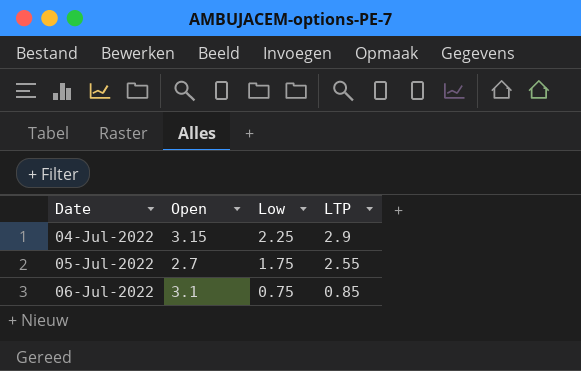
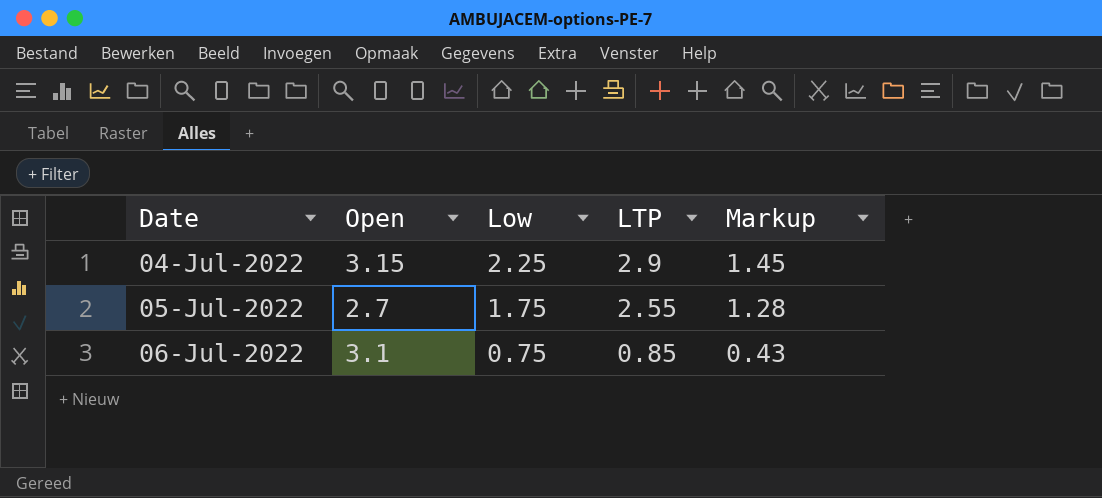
column Markup | formula: none -> [LTP] * 0.5

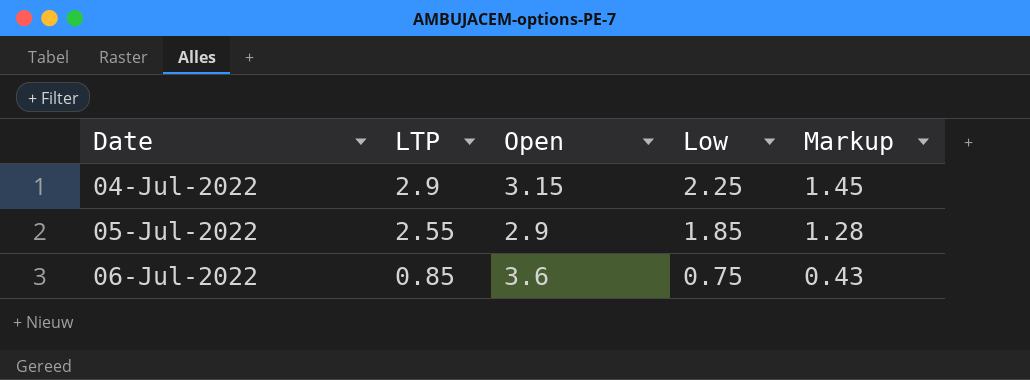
column LTP | position: 4 -> 2
05-Jul-2022 | Open: 2.7 -> 2.9
05-Jul-2022 | Low: 1.75 -> 1.85
06-Jul-2022 | Open: 3.1 -> 3.6

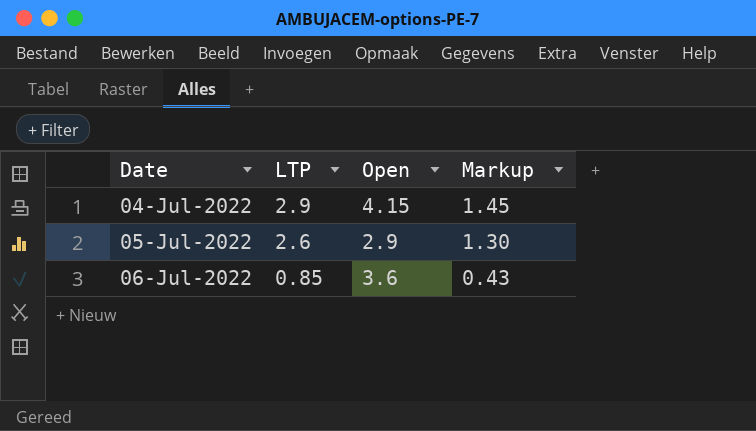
column Low | position: 4 -> none
04-Jul-2022 | Open: 3.15 -> 4.15
05-Jul-2022 | LTP: 2.55 -> 2.6
05-Jul-2022 | Markup: 1.28 -> 1.30

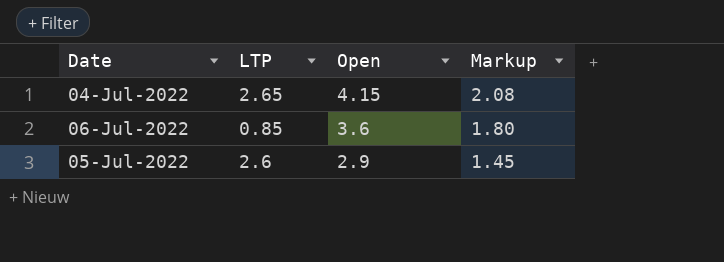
row order: Date ascending -> Open descending
column Markup | formula: [LTP] * 0.5 -> [Open] * 0.5
04-Jul-2022 | LTP: 2.9 -> 2.65

